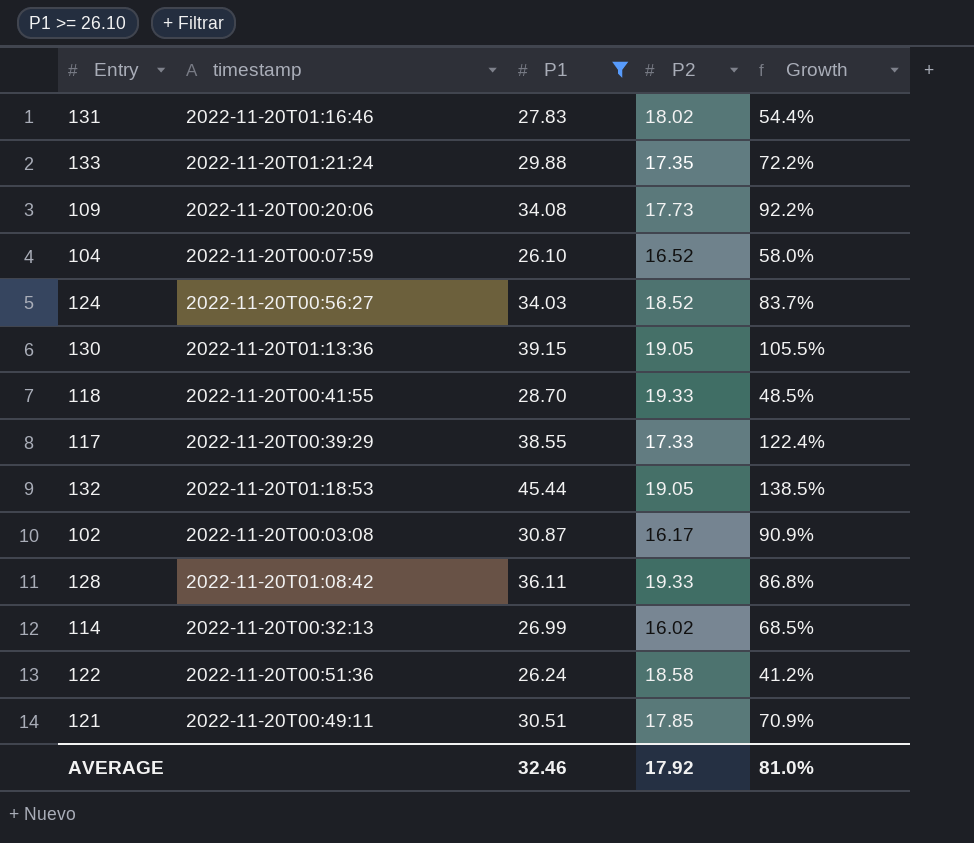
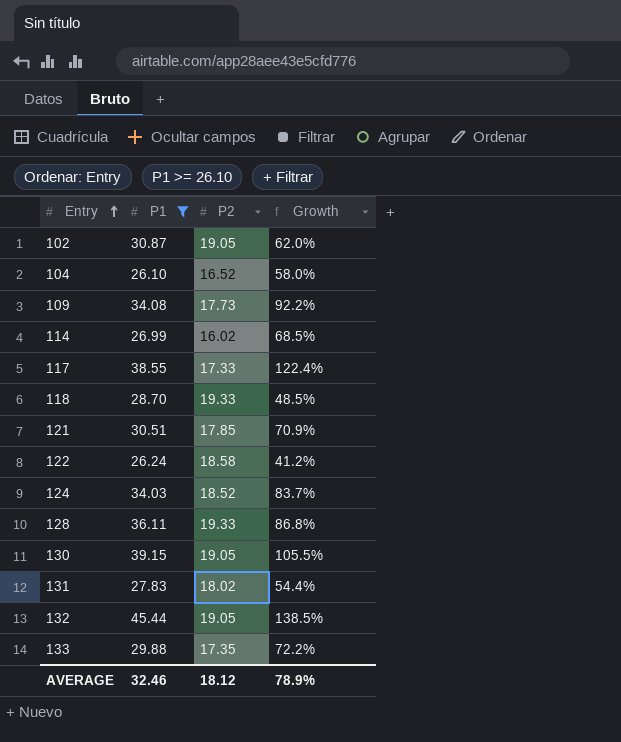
row order: none -> Entry ascending
column timestamp | position: 2 -> none
102 | P2: 16.17 -> 19.05
102 | Growth: 90.9% -> 62.0%
AVERAGE | P2: 17.92 -> 18.12
AVERAGE | Growth: 81.0% -> 78.9%

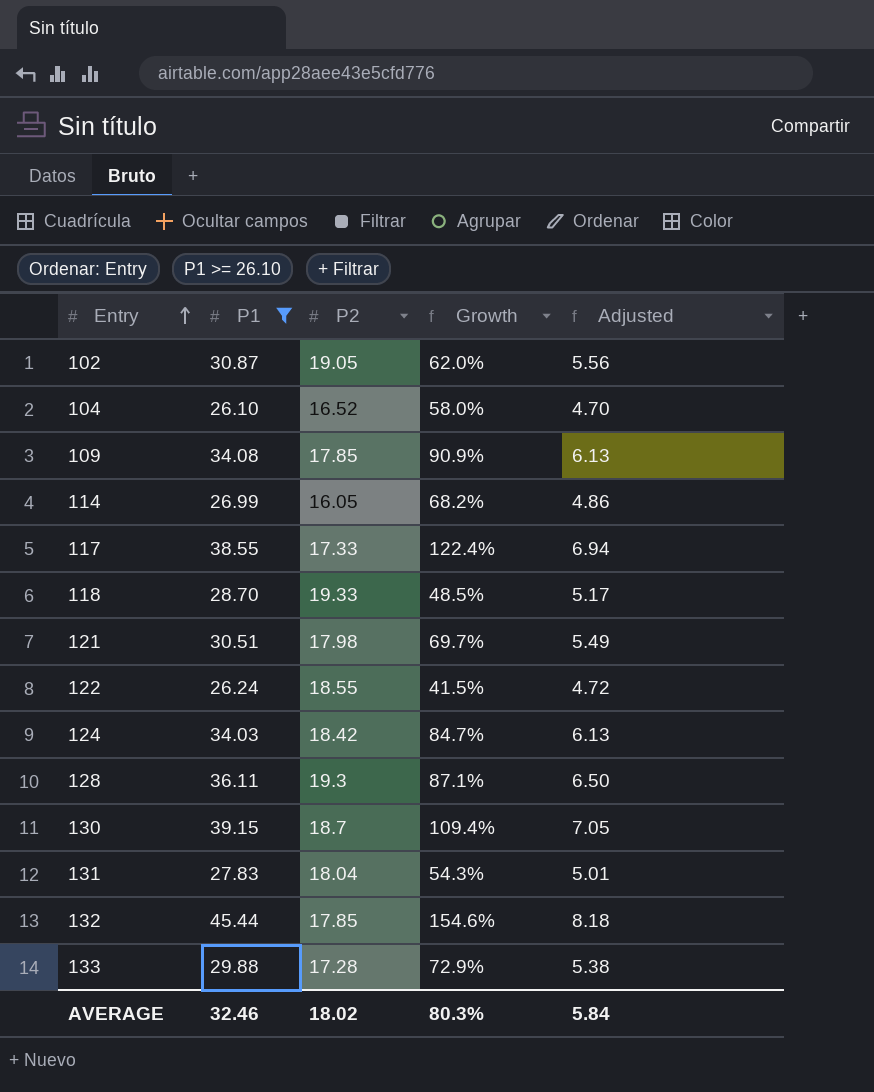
column Adjusted | formula: none -> [P1] * 0.18
109 | P2: 17.73 -> 17.85
109 | Growth: 92.2% -> 90.9%
114 | P2: 16.02 -> 16.05
114 | Growth: 68.5% -> 68.2%
121 | P2: 17.85 -> 17.98
121 | Growth: 70.9% -> 69.7%
122 | P2: 18.58 -> 18.55
122 | Growth: 41.2% -> 41.5%
124 | P2: 18.52 -> 18.42
124 | Growth: 83.7% -> 84.7%
128 | P2: 19.33 -> 19.3
128 | Growth: 86.8% -> 87.1%
130 | P2: 19.05 -> 18.7
130 | Growth: 105.5% -> 109.4%
131 | P2: 18.02 -> 18.04
131 | Growth: 54.4% -> 54.3%
132 | P2: 19.05 -> 17.85
132 | Growth: 138.5% -> 154.6%
133 | P2: 17.35 -> 17.28
133 | Growth: 72.2% -> 72.9%
AVERAGE | P2: 18.12 -> 18.02
AVERAGE | Growth: 78.9% -> 80.3%

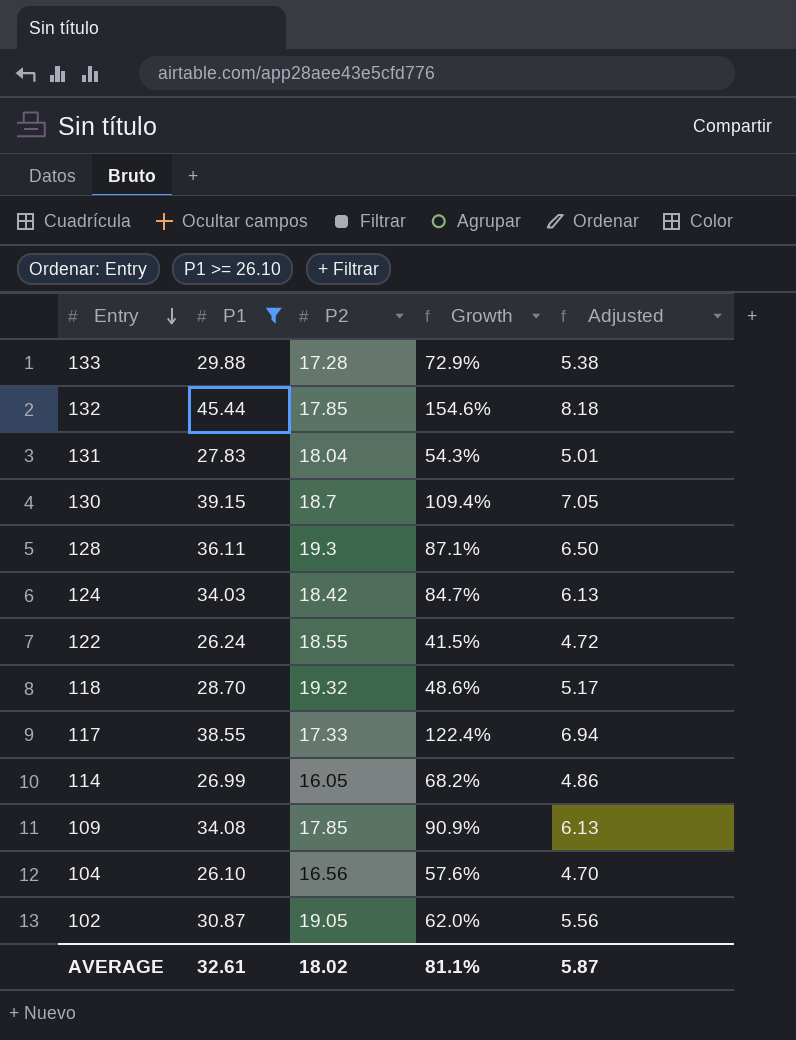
row order: Entry ascending -> Entry descending
row 121: 30.51 | 17.98 | 69.7% | 5.49 -> none
118 | P2: 19.33 -> 19.32
118 | Growth: 48.5% -> 48.6%
104 | P2: 16.52 -> 16.56
104 | Growth: 58.0% -> 57.6%
AVERAGE | P1: 32.46 -> 32.61
AVERAGE | Growth: 80.3% -> 81.1%
AVERAGE | Adjusted: 5.84 -> 5.87

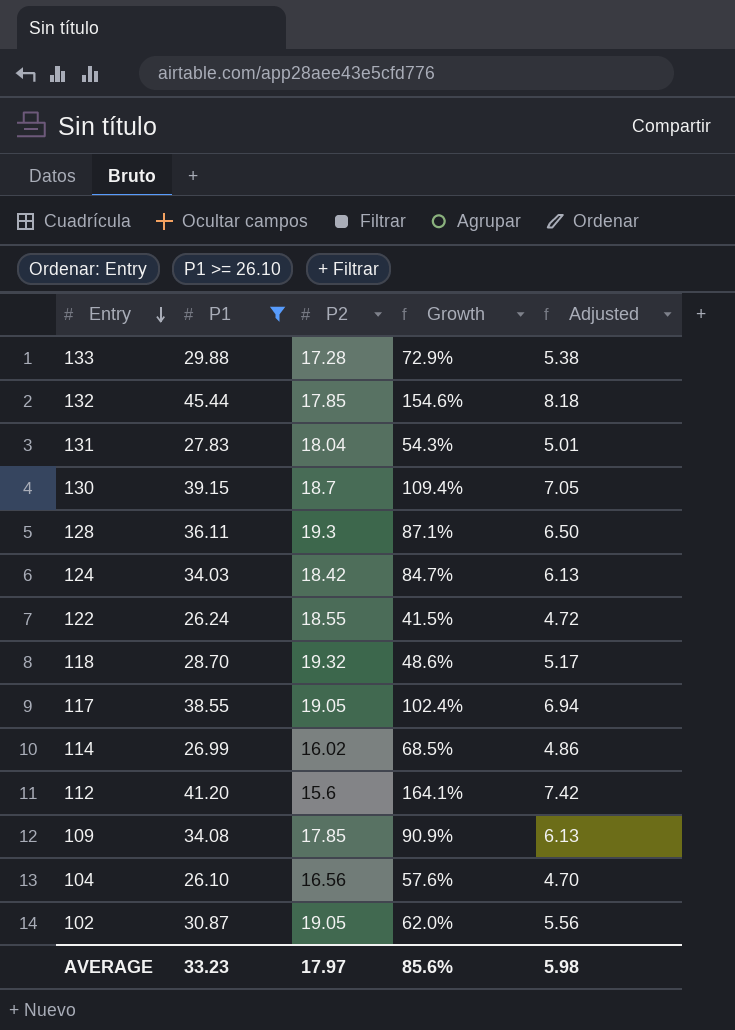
117 | P2: 17.33 -> 19.05
117 | Growth: 122.4% -> 102.4%
114 | P2: 16.05 -> 16.02
114 | Growth: 68.2% -> 68.5%
row 112: none -> 41.20 | 15.6 | 164.1% | 7.42
AVERAGE | P1: 32.61 -> 33.23
AVERAGE | P2: 18.02 -> 17.97
AVERAGE | Growth: 81.1% -> 85.6%
AVERAGE | Adjusted: 5.87 -> 5.98

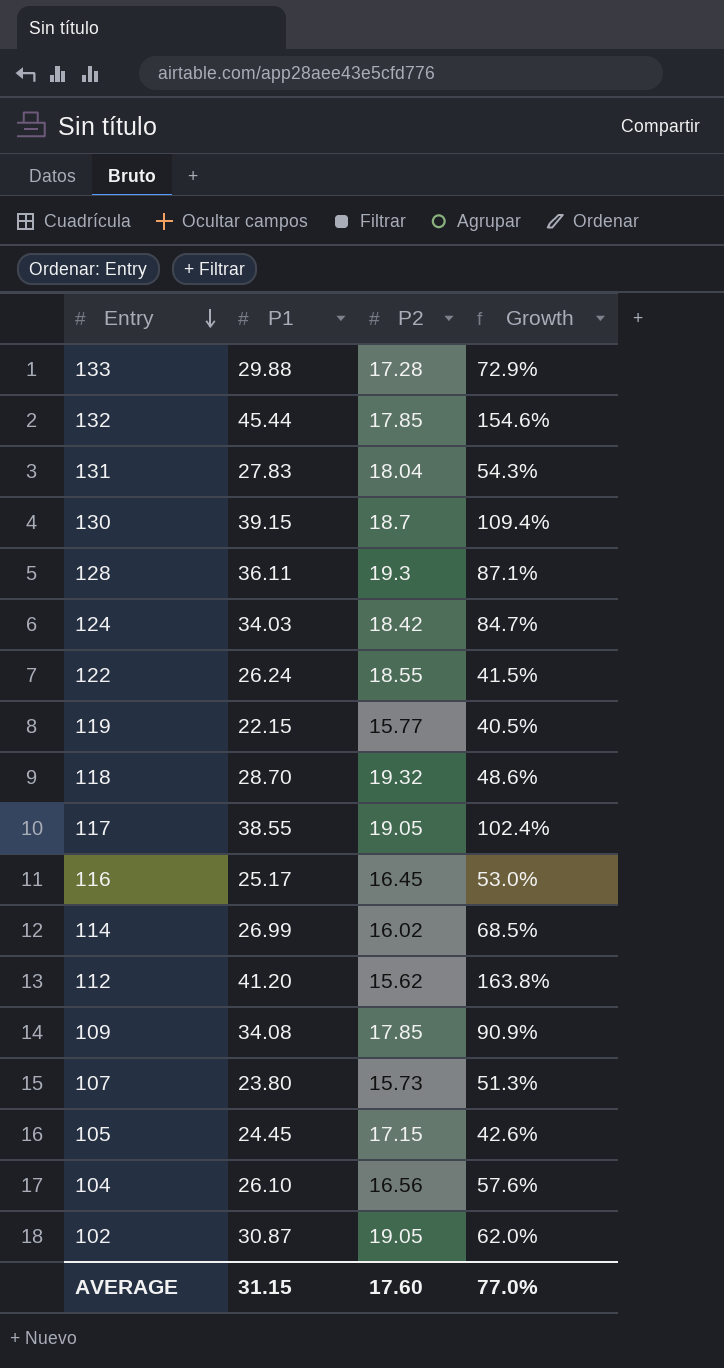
filter: P1 >= 26.10 -> none
column Adjusted | formula: [P1] * 0.18 -> none
112 | P2: 15.6 -> 15.62
112 | Growth: 164.1% -> 163.8%
AVERAGE | P1: 33.23 -> 31.15
AVERAGE | P2: 17.97 -> 17.60
AVERAGE | Growth: 85.6% -> 77.0%

